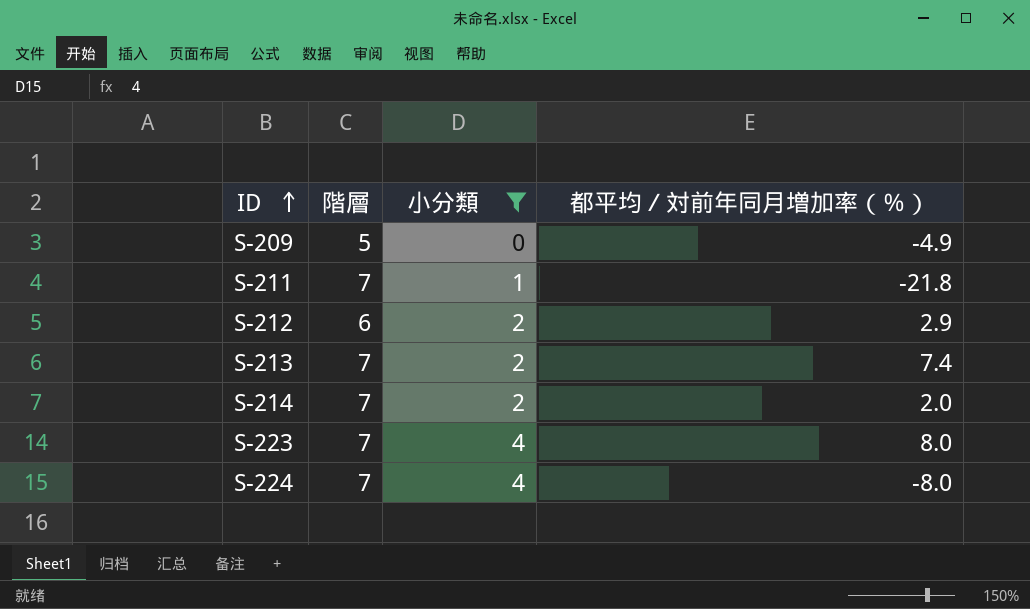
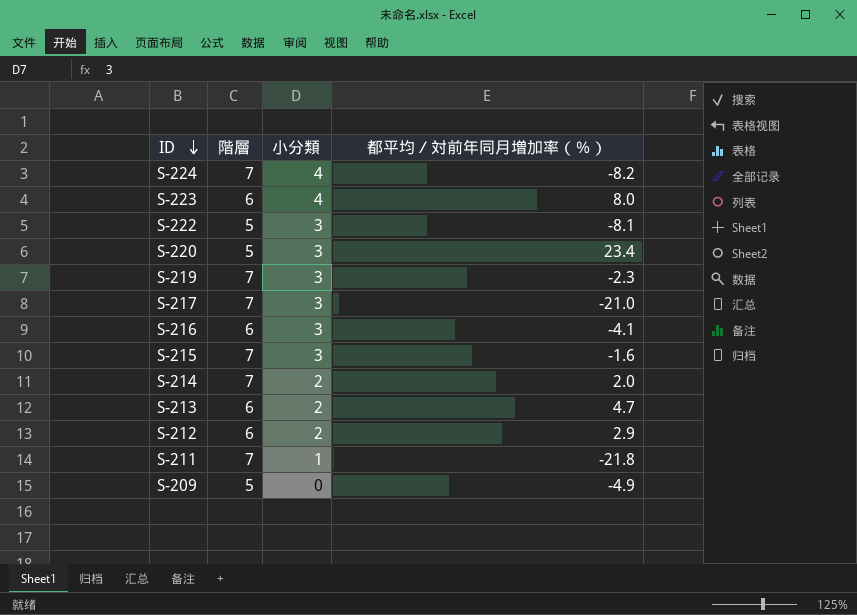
filter: 小分類 != 3 -> none
row order: ID ascending -> ID descending
S-224 | 都平均／対前年同月増加率（％）: -8.0 -> -8.2
S-223 | 階層: 7 -> 6
S-213 | 階層: 7 -> 6
S-213 | 都平均／対前年同月増加率（％）: 7.4 -> 4.7

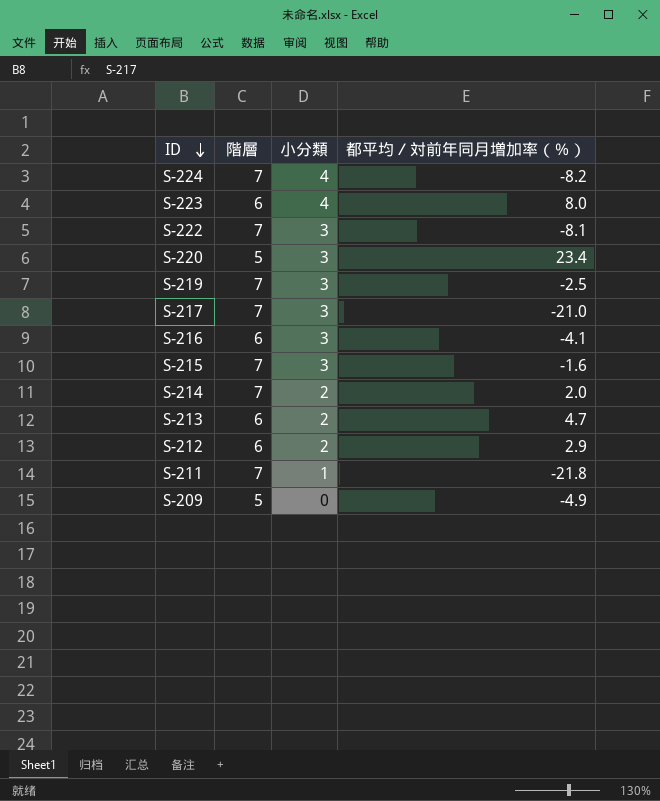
S-222 | 階層: 5 -> 7
S-219 | 都平均／対前年同月増加率（％）: -2.3 -> -2.5

